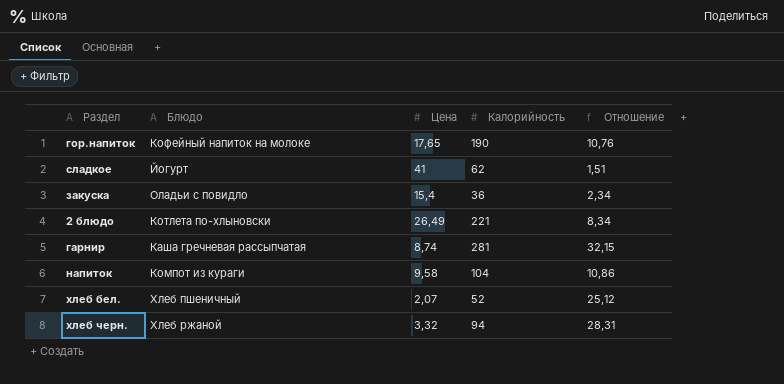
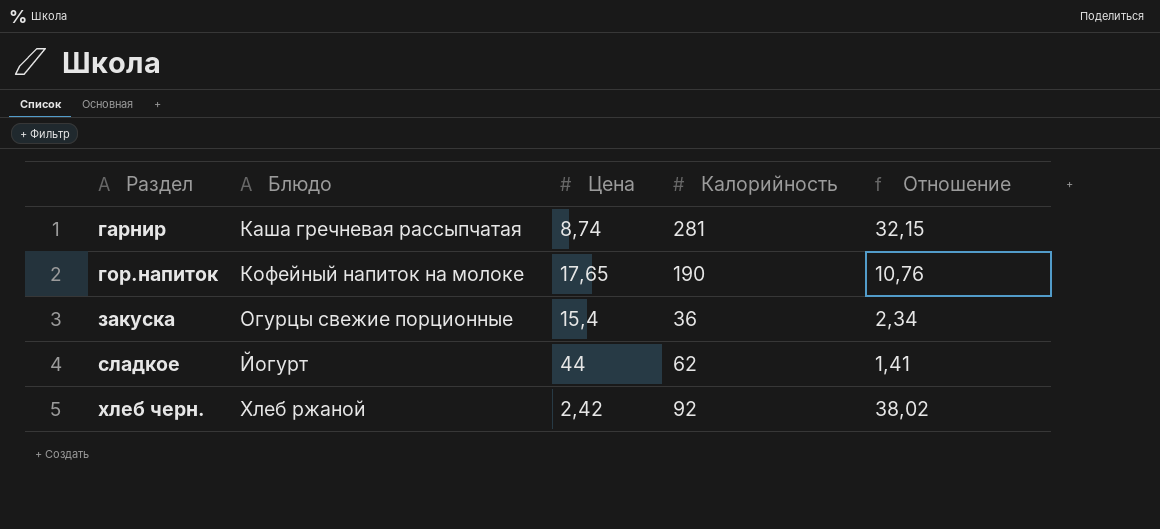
row order: none -> Раздел ascending
row 2 блюдо: Котлета по-хлыновски | 26,49 | 221 | 8,34 -> none
row напиток: Компот из кураги | 9,58 | 104 | 10,86 -> none
row хлеб бел.: Хлеб пшеничный | 2,07 | 52 | 25,12 -> none
закуска | Блюдо: Оладьи с повидло -> Огурцы свежие порционные
сладкое | Цена: 41 -> 44
сладкое | Отношение: 1,51 -> 1,41
хлеб черн. | Цена: 3,32 -> 2,42
хлеб черн. | Калорийность: 94 -> 92
хлеб черн. | Отношение: 28,31 -> 38,02

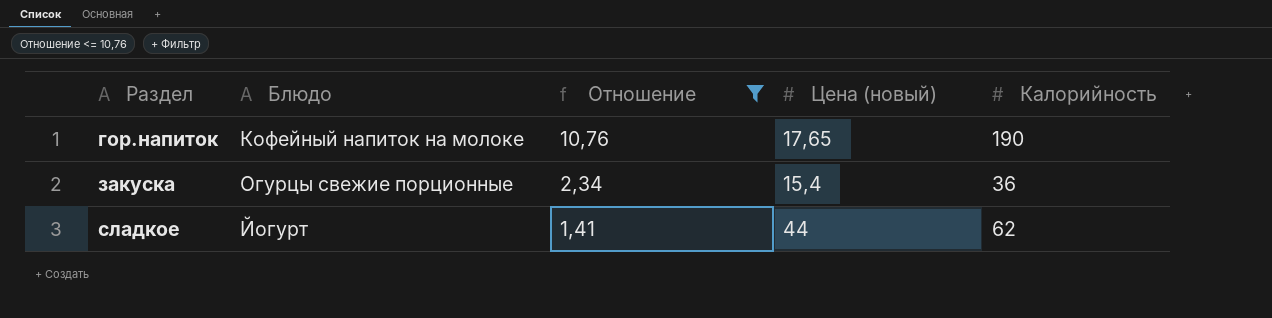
filter: none -> Отношение <= 10,76
column Отношение | position: 5 -> 3
column name: Цена -> Цена (новый)

